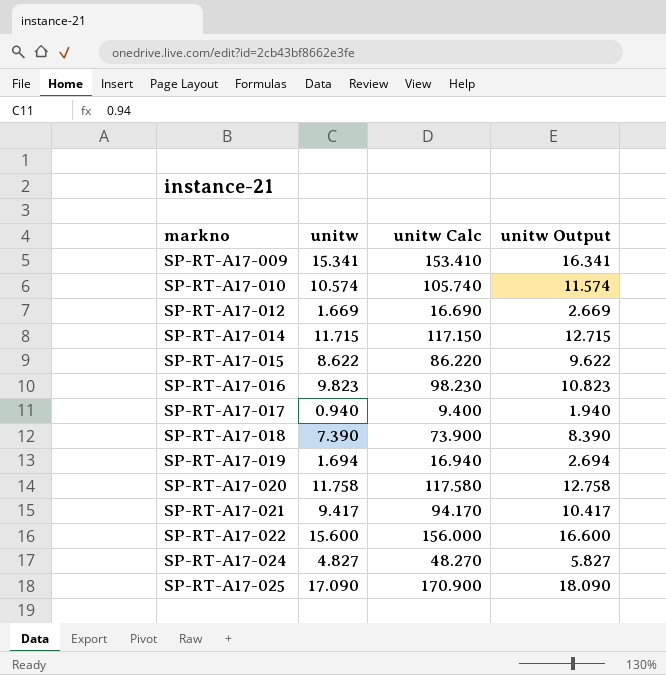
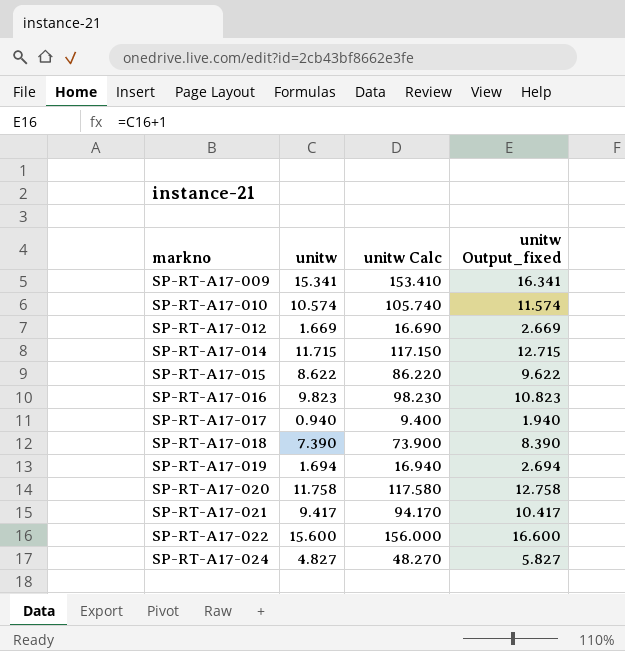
column name: unitw Output -> unitw Output_fixed
row SP-RT-A17-025: 17.090 | 170.900 | 18.090 -> none

